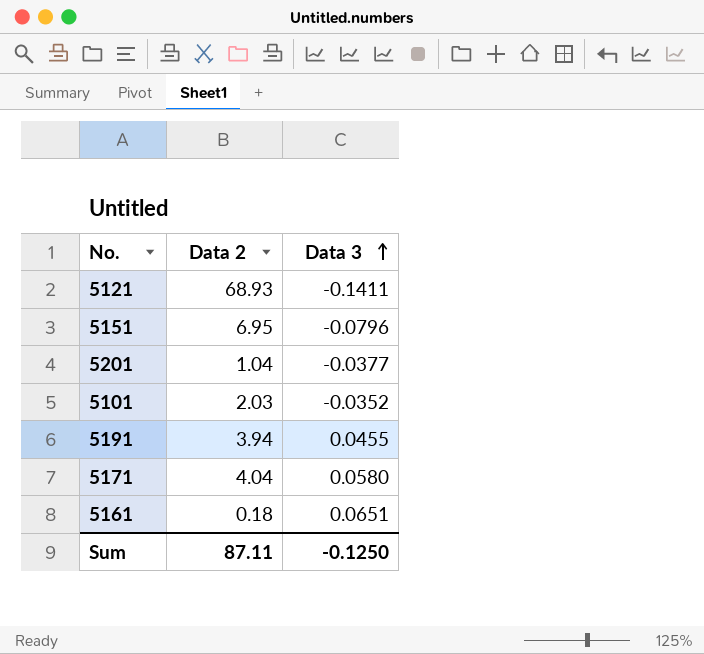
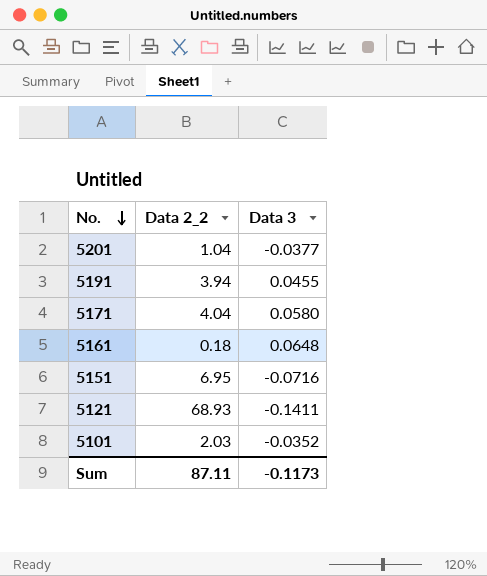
row order: Data 3 ascending -> No. descending
column name: Data 2 -> Data 2_2
5161 | Data 3: 0.0651 -> 0.0648
5151 | Data 3: -0.0796 -> -0.0716
Sum | Data 3: -0.1250 -> -0.1173

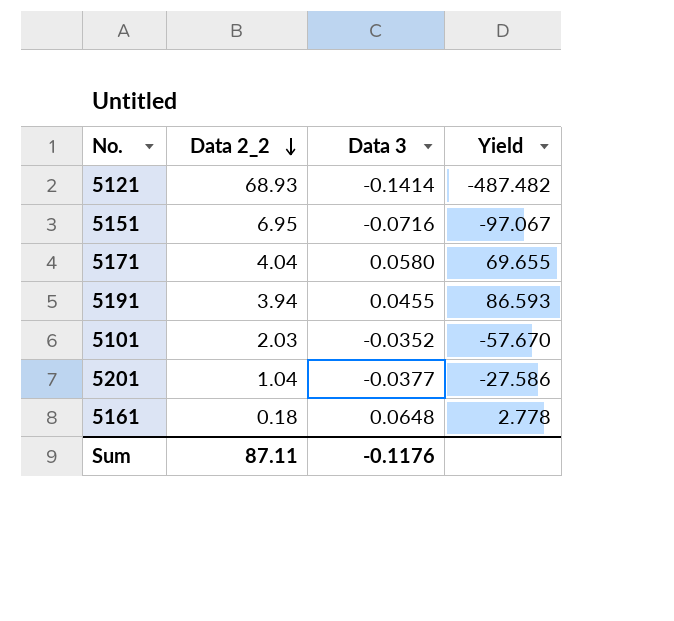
row order: No. descending -> Data 2_2 descending
column Yield | formula: none -> [Data 2_2] / [Data 3]
5121 | Data 3: -0.1411 -> -0.1414
Sum | Data 3: -0.1173 -> -0.1176

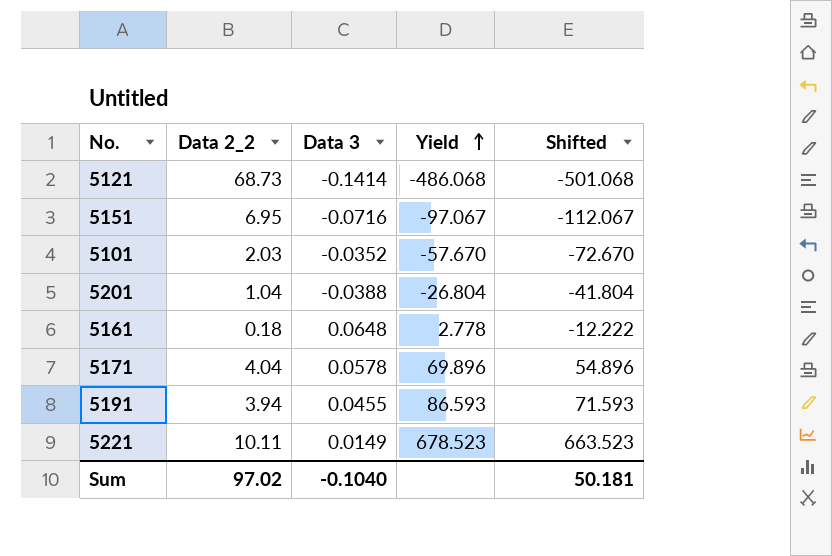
row order: Data 2_2 descending -> Yield ascending
column Shifted | formula: none -> [Yield] - 15
5121 | Data 2_2: 68.93 -> 68.73
5121 | Yield: -487.482 -> -486.068
5201 | Data 3: -0.0377 -> -0.0388
5201 | Yield: -27.586 -> -26.804
5171 | Data 3: 0.0580 -> 0.0578
5171 | Yield: 69.655 -> 69.896
row 5221: none -> 10.11 | 0.0149 | 678.523 | 663.523
Sum | Data 2_2: 87.11 -> 97.02
Sum | Data 3: -0.1176 -> -0.1040

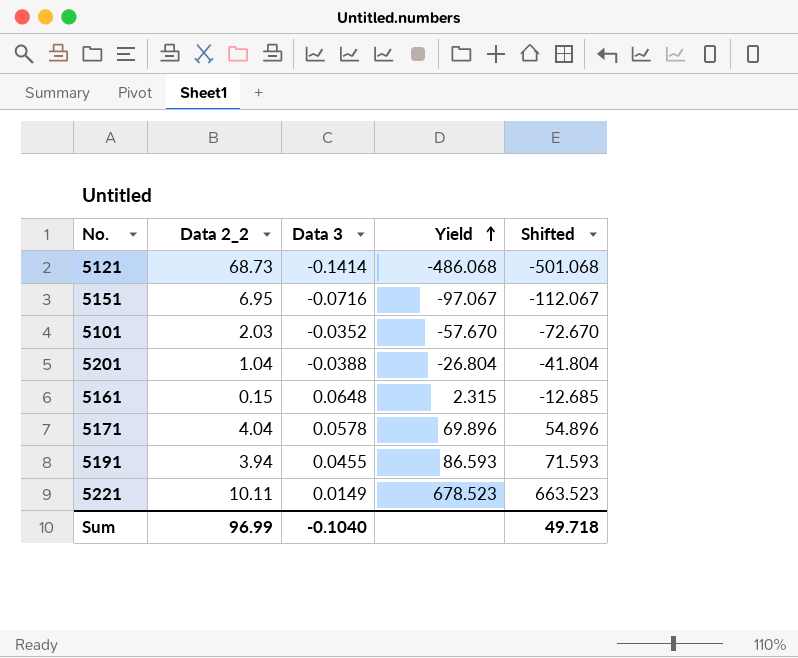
5161 | Data 2_2: 0.18 -> 0.15
5161 | Yield: 2.778 -> 2.315
5161 | Shifted: -12.222 -> -12.685
Sum | Data 2_2: 97.02 -> 96.99
Sum | Shifted: 50.181 -> 49.718

